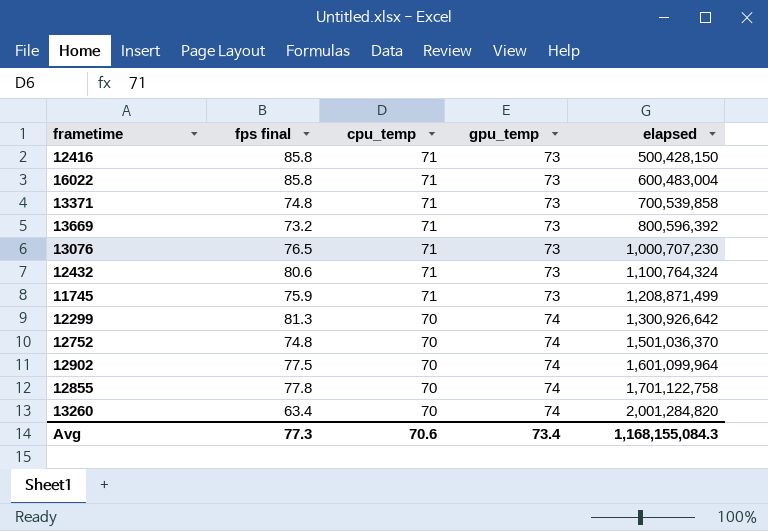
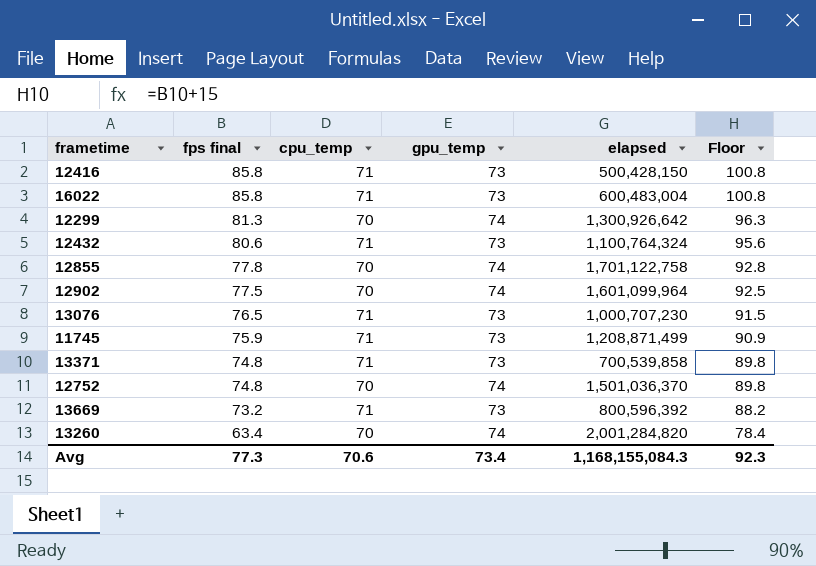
row order: cpu_temp descending -> fps final descending
column Floor | formula: none -> [fps final] + 15

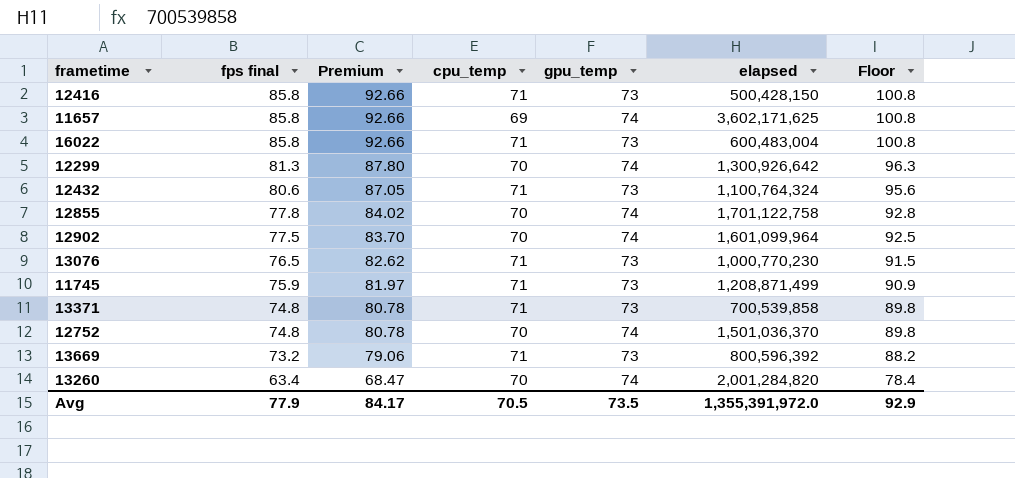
column Premium | formula: none -> [fps final] * 1.08
row 11657: none -> 85.8 | 92.66 | 69 | 74 | 3,602,171,625 | 100.8
13076 | elapsed: 1,000,707,230 -> 1,000,770,230
Avg | fps final: 77.3 -> 77.9
Avg | cpu_temp: 70.6 -> 70.5
Avg | gpu_temp: 73.4 -> 73.5
Avg | elapsed: 1,168,155,084.3 -> 1,355,391,972.0
Avg | Floor: 92.3 -> 92.9

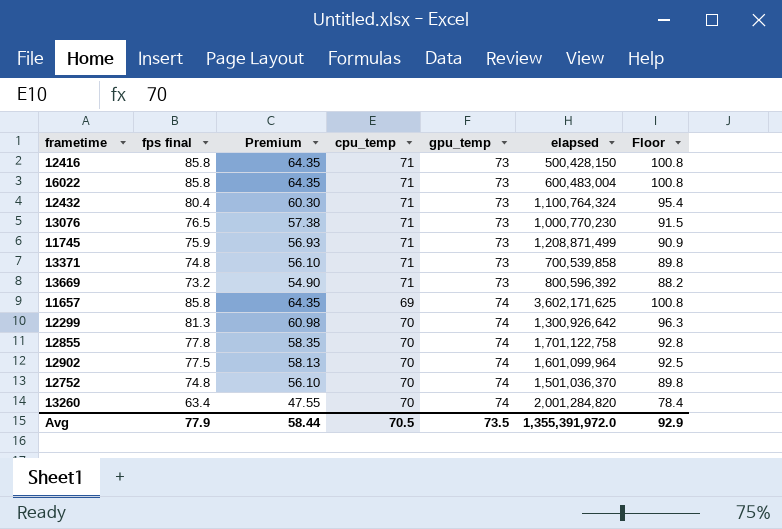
row order: fps final descending -> gpu_temp ascending
column Premium | formula: [fps final] * 1.08 -> [fps final] * 0.75
12432 | fps final: 80.6 -> 80.4
12432 | Floor: 95.6 -> 95.4
Avg | Premium: 84.17 -> 58.44

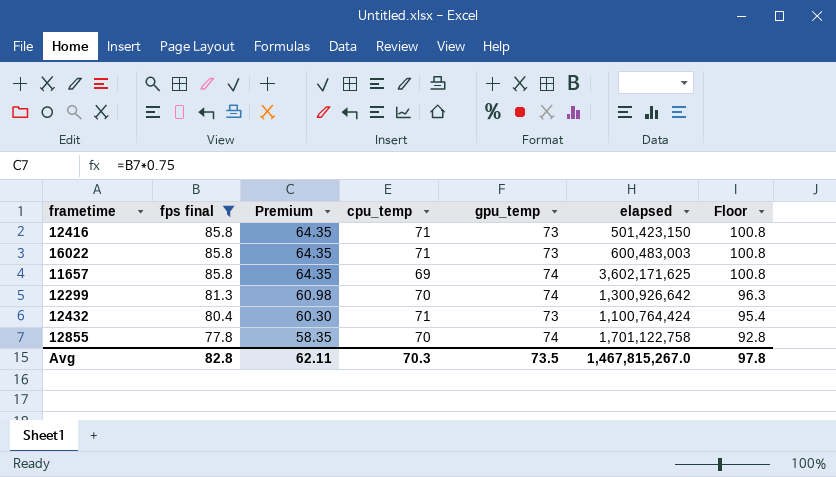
filter: none -> fps final >= 77.8
row order: gpu_temp ascending -> fps final descending
12416 | elapsed: 500,428,150 -> 501,423,150
16022 | elapsed: 600,483,004 -> 600,483,003
12432 | elapsed: 1,100,764,324 -> 1,100,764,424
Avg | fps final: 77.9 -> 82.8
Avg | Premium: 58.44 -> 62.11
Avg | cpu_temp: 70.5 -> 70.3
Avg | elapsed: 1,355,391,972.0 -> 1,467,815,267.0
Avg | Floor: 92.9 -> 97.8

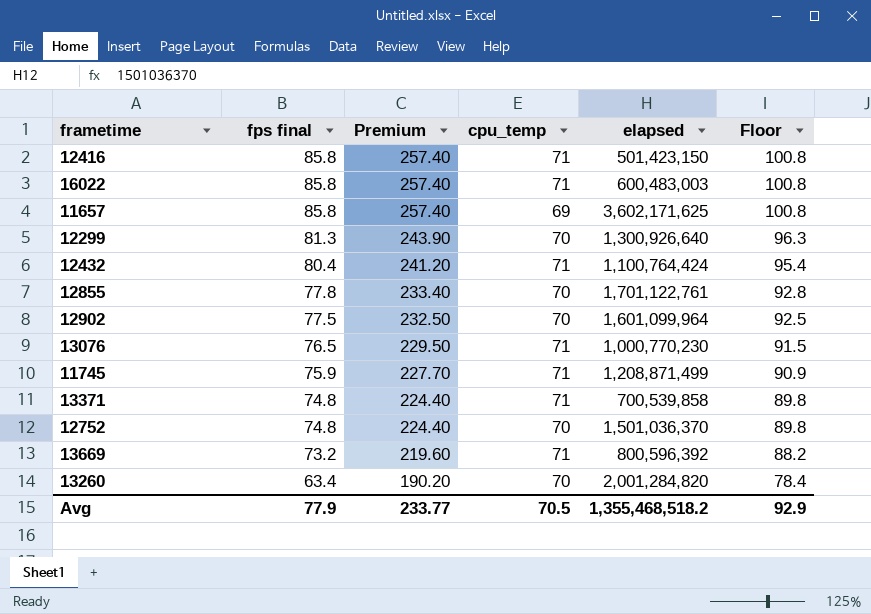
filter: fps final >= 77.8 -> none
column gpu_temp | position: 5 -> none
column Premium | formula: [fps final] * 0.75 -> [fps final] * 3
12299 | elapsed: 1,300,926,642 -> 1,300,926,640
12855 | elapsed: 1,701,122,758 -> 1,701,122,761
Avg | fps final: 82.8 -> 77.9
Avg | Premium: 62.11 -> 233.77
Avg | cpu_temp: 70.3 -> 70.5
Avg | elapsed: 1,467,815,267.0 -> 1,355,468,518.2
Avg | Floor: 97.8 -> 92.9

